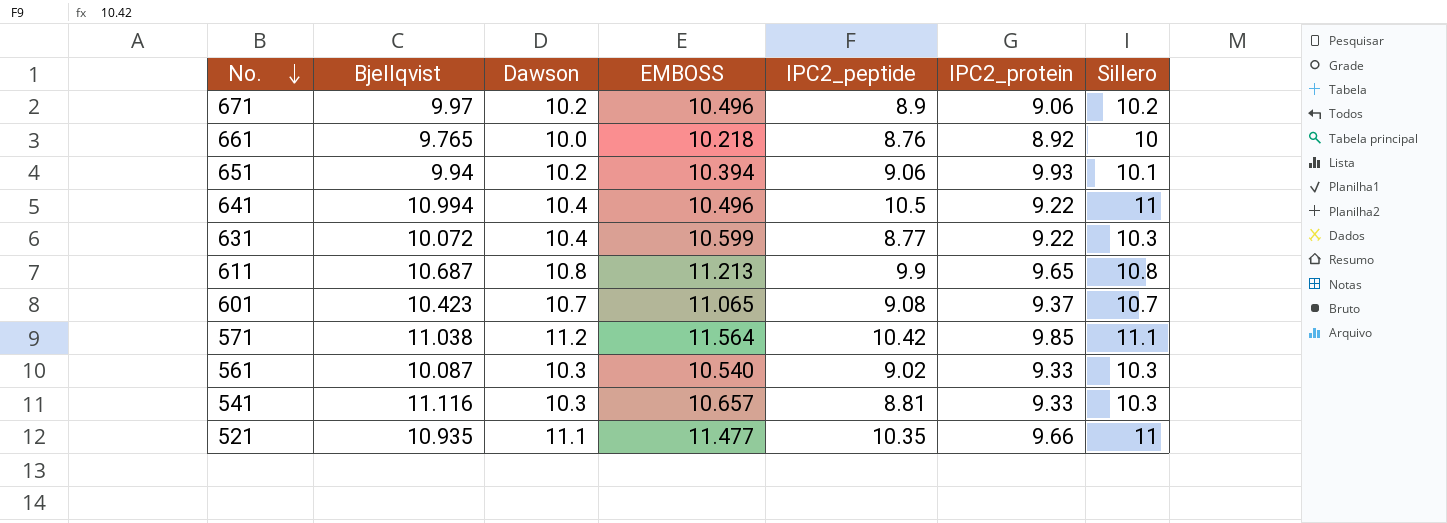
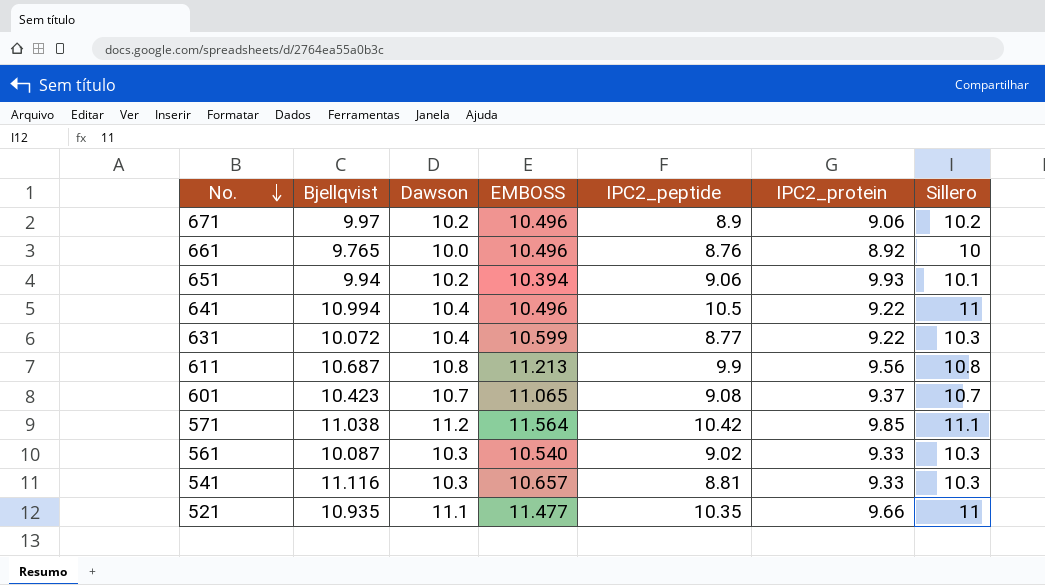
661 | EMBOSS: 10.218 -> 10.496
611 | IPC2_protein: 9.65 -> 9.56

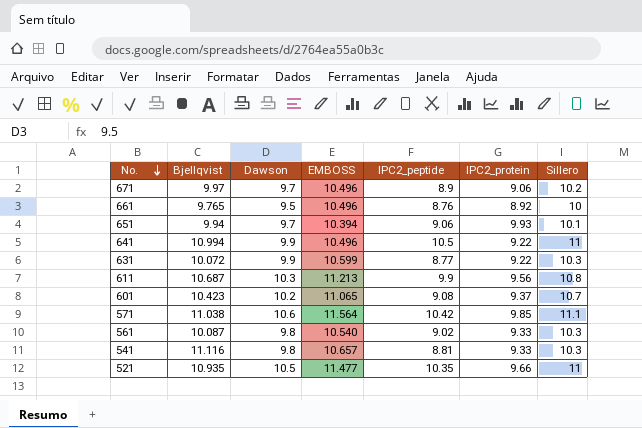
671 | Dawson: 10.2 -> 9.7
661 | Dawson: 10.0 -> 9.5
651 | Dawson: 10.2 -> 9.7
641 | Dawson: 10.4 -> 9.9
631 | Dawson: 10.4 -> 9.9
611 | Dawson: 10.8 -> 10.3
601 | Dawson: 10.7 -> 10.2
571 | Dawson: 11.2 -> 10.6
561 | Dawson: 10.3 -> 9.8
541 | Dawson: 10.3 -> 9.8
521 | Dawson: 11.1 -> 10.5

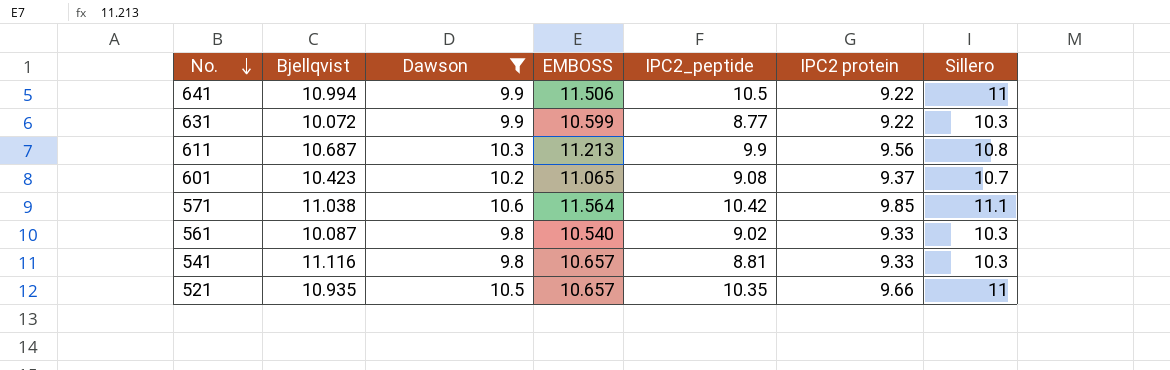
filter: none -> Dawson >= 9.8
column name: IPC2_protein -> IPC2 protein
641 | EMBOSS: 10.496 -> 11.506
521 | EMBOSS: 11.477 -> 10.657

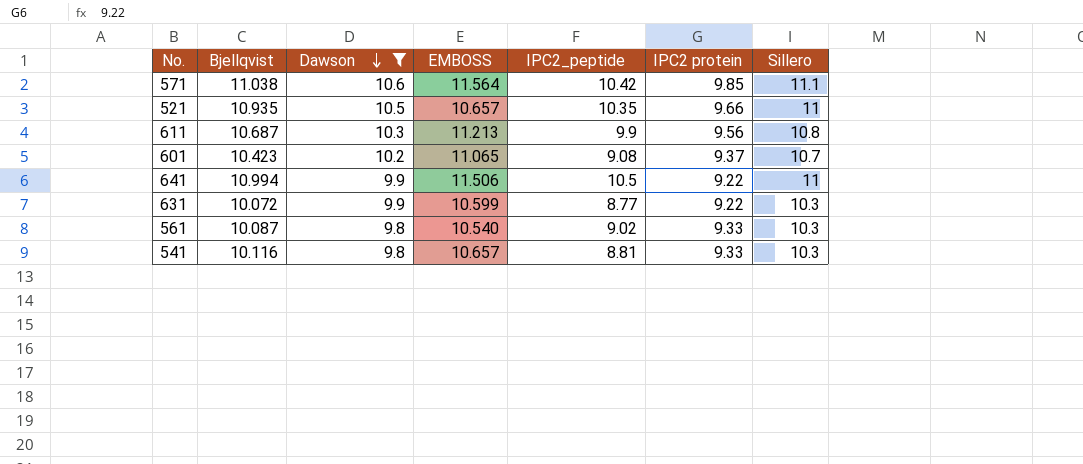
row order: No. descending -> Dawson descending
541 | Bjellqvist: 11.116 -> 10.116

